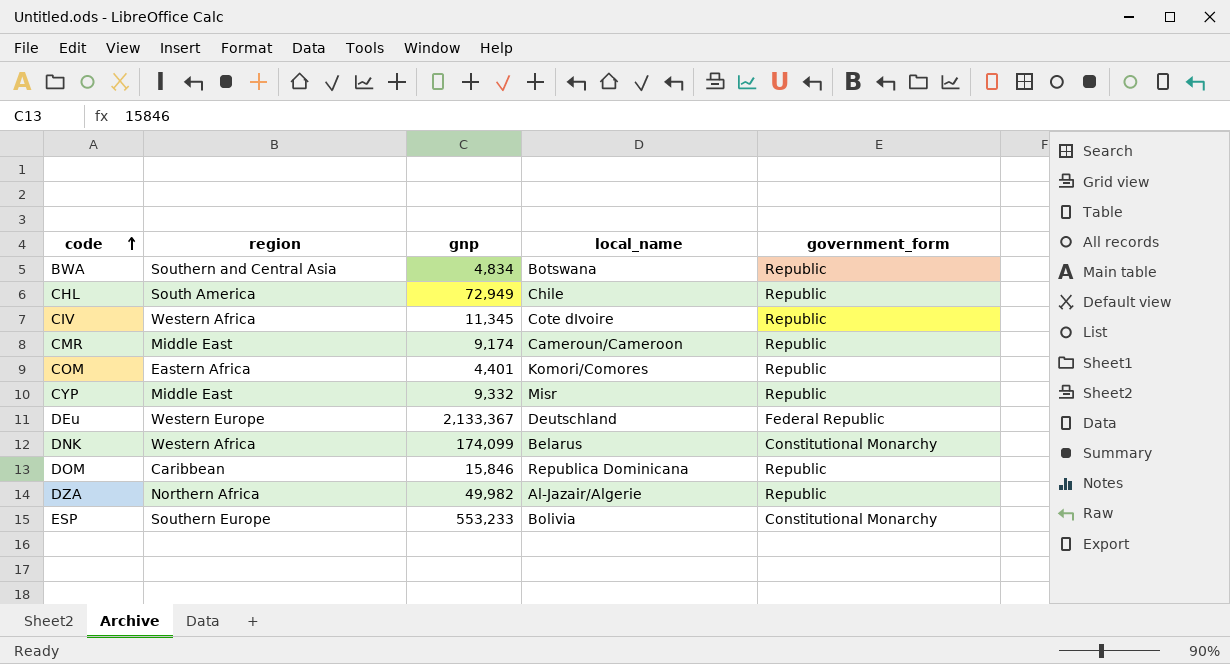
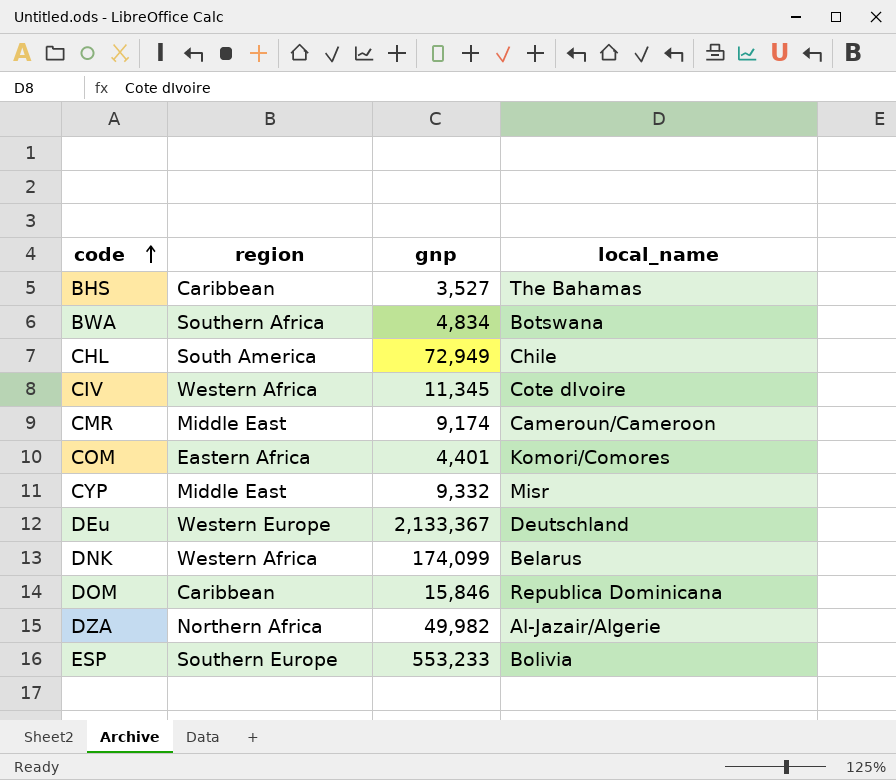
column government_form | position: 5 -> none
row BHS: none -> Caribbean | 3,527 | The Bahamas
BWA | region: Southern and Central Asia -> Southern Africa

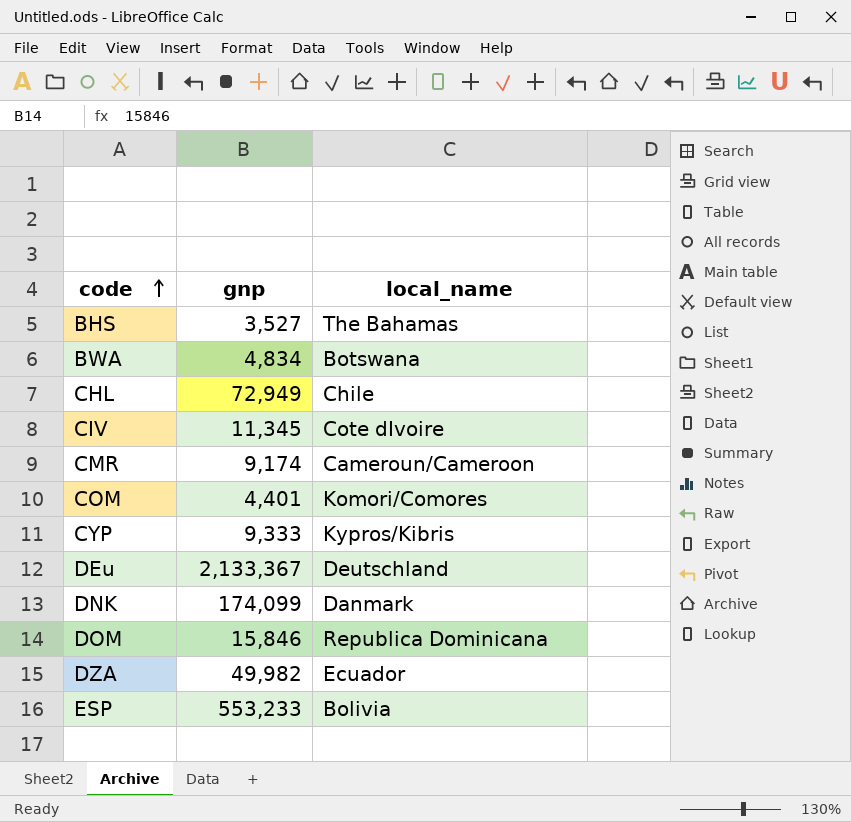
column region | position: 2 -> none
CYP | gnp: 9,332 -> 9,333
CYP | local_name: Misr -> Kypros/Kibris
DNK | local_name: Belarus -> Danmark
DZA | local_name: Al-Jazair/Algerie -> Ecuador

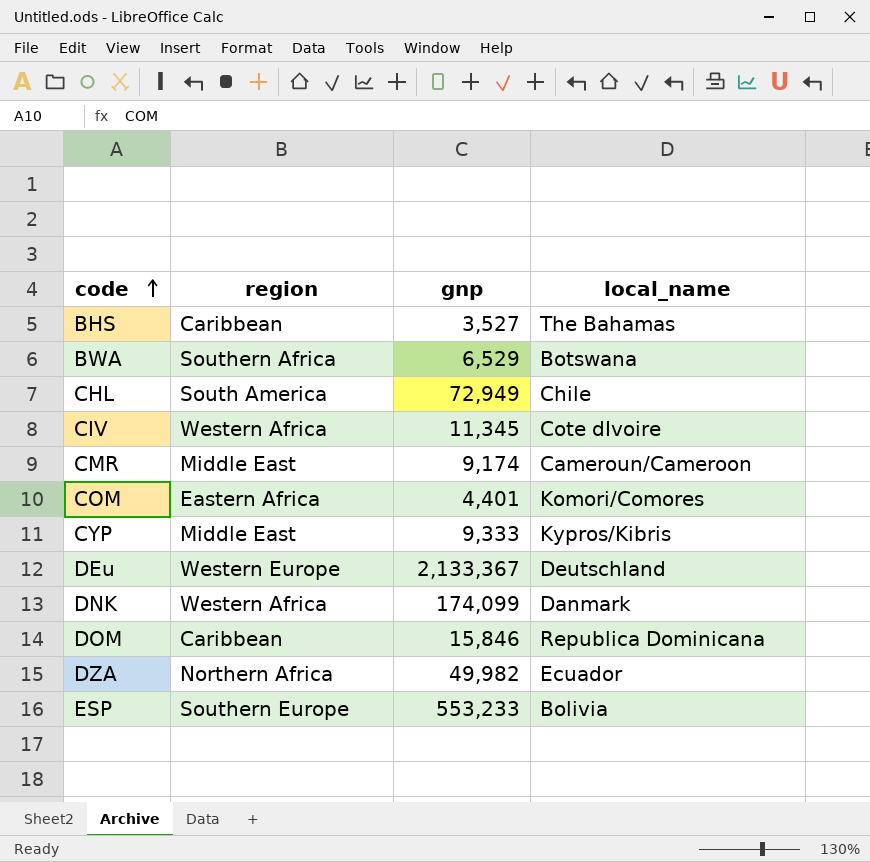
column region | position: none -> 2
BWA | gnp: 4,834 -> 6,529

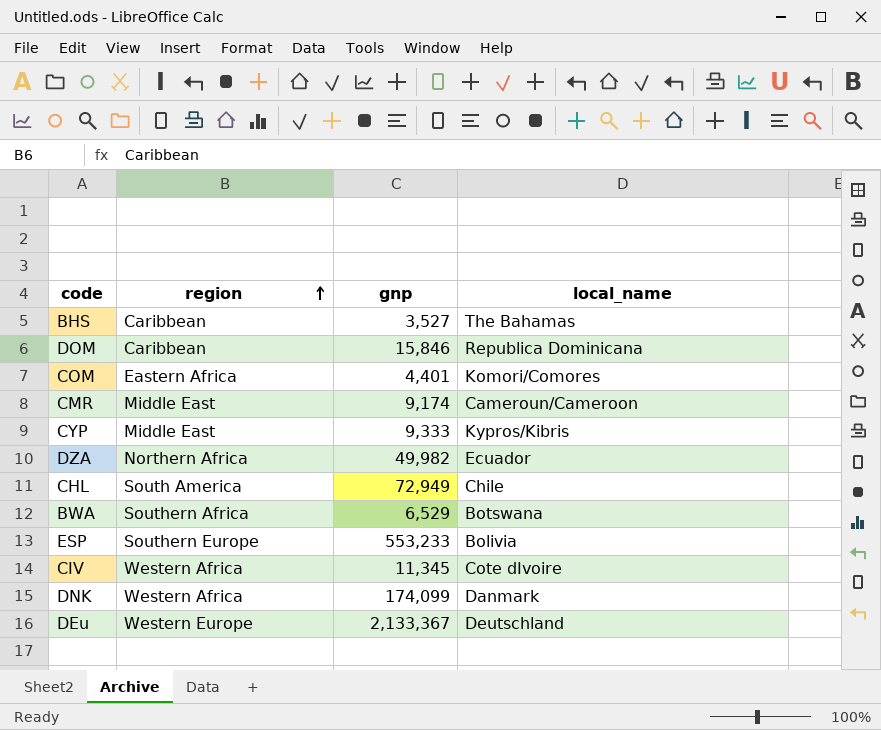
row order: code ascending -> region ascending

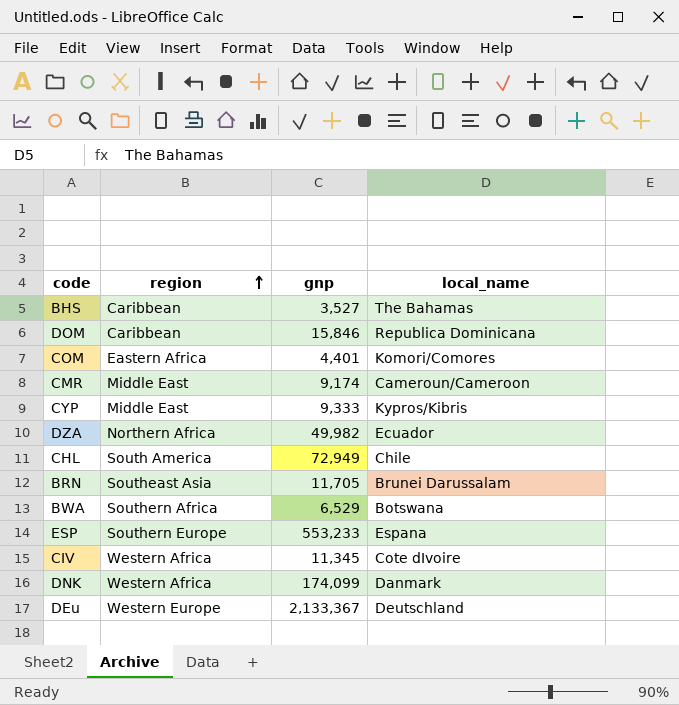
row BRN: none -> Southeast Asia | 11,705 | Brunei Darussalam
ESP | local_name: Bolivia -> Espana

